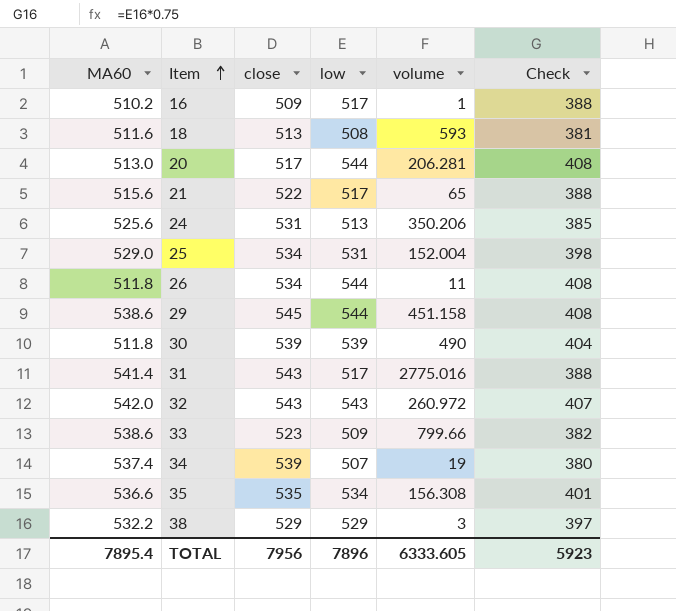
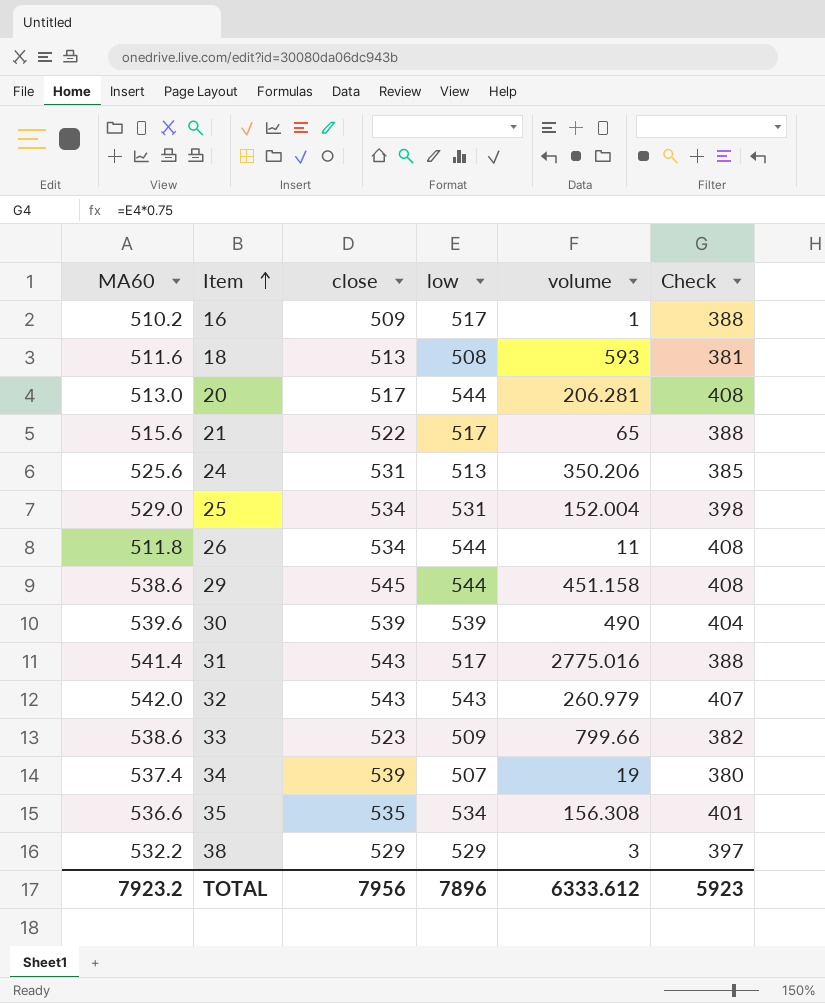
30 | MA60: 511.8 -> 539.6
32 | volume: 260.972 -> 260.979
TOTAL | MA60: 7895.4 -> 7923.2
TOTAL | volume: 6333.605 -> 6333.612

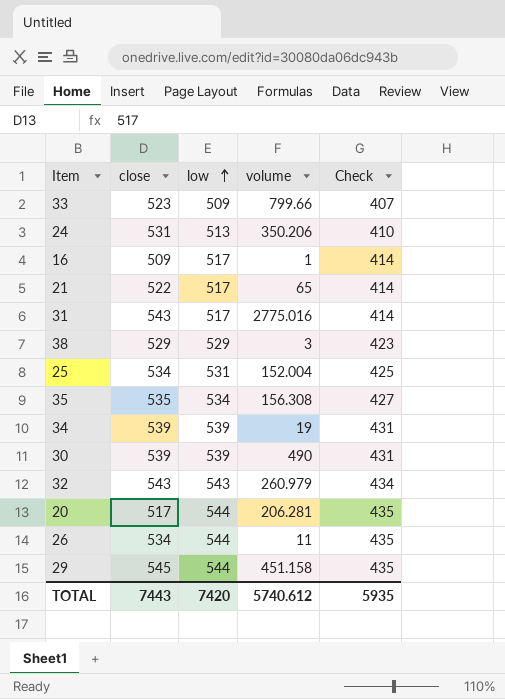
row order: Item ascending -> low ascending
column MA60 | position: 1 -> none
column Check | formula: [low] * 0.75 -> [low] * 0.8
row 18: 511.6 | 513 | 508 | 593 | 381 -> none
34 | low: 507 -> 539
TOTAL | close: 7956 -> 7443
TOTAL | low: 7896 -> 7420
TOTAL | volume: 6333.612 -> 5740.612
TOTAL | Check: 5923 -> 5935

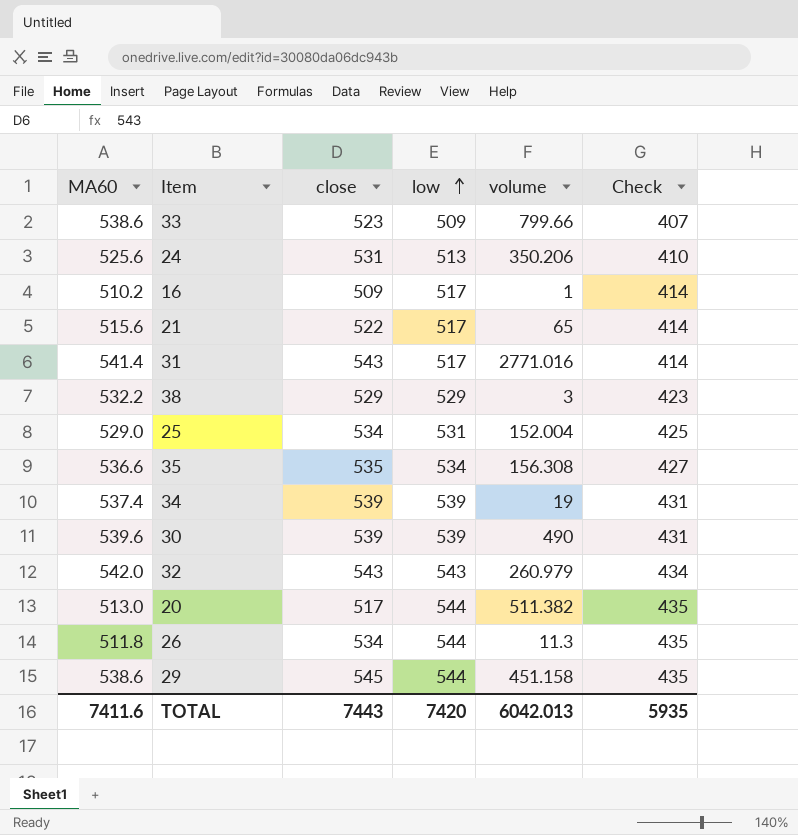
column MA60 | position: none -> 1
31 | volume: 2775.016 -> 2771.016
20 | volume: 206.281 -> 511.382
26 | volume: 11 -> 11.3
TOTAL | volume: 5740.612 -> 6042.013

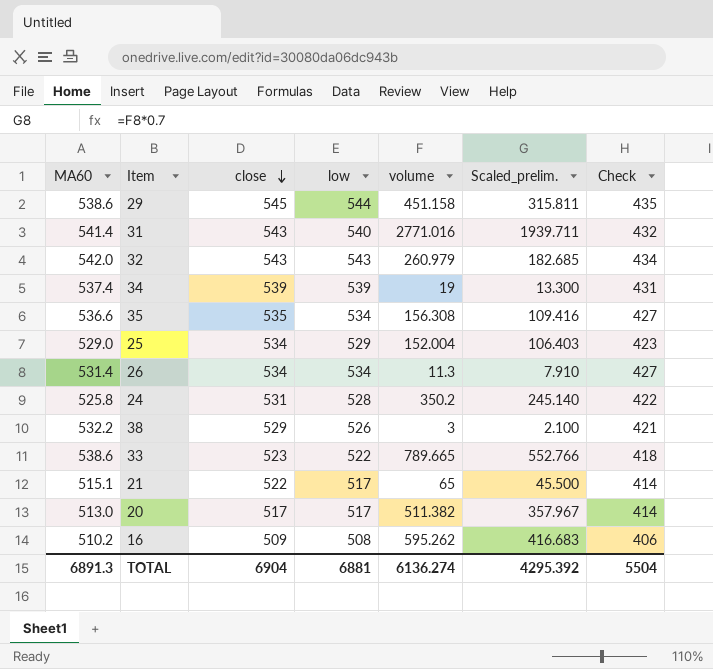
row order: low ascending -> close descending
column Scaled_prelim. | formula: none -> [volume] * 0.7
row 30: 539.6 | 539 | 539 | 490 | 431 -> none
31 | low: 517 -> 540
31 | Check: 414 -> 432
25 | low: 531 -> 529
25 | Check: 425 -> 423
26 | MA60: 511.8 -> 531.4
26 | low: 544 -> 534
26 | Check: 435 -> 427
24 | MA60: 525.6 -> 525.8
24 | low: 513 -> 528
24 | volume: 350.206 -> 350.2
24 | Check: 410 -> 422
38 | low: 529 -> 526
38 | Check: 423 -> 421
33 | low: 509 -> 522
33 | volume: 799.66 -> 789.665
33 | Check: 407 -> 418
21 | MA60: 515.6 -> 515.1
20 | low: 544 -> 517
20 | Check: 435 -> 414
16 | low: 517 -> 508
16 | volume: 1 -> 595.262
16 | Check: 414 -> 406
TOTAL | MA60: 7411.6 -> 6891.3
TOTAL | close: 7443 -> 6904
TOTAL | low: 7420 -> 6881
TOTAL | volume: 6042.013 -> 6136.274
TOTAL | Check: 5935 -> 5504

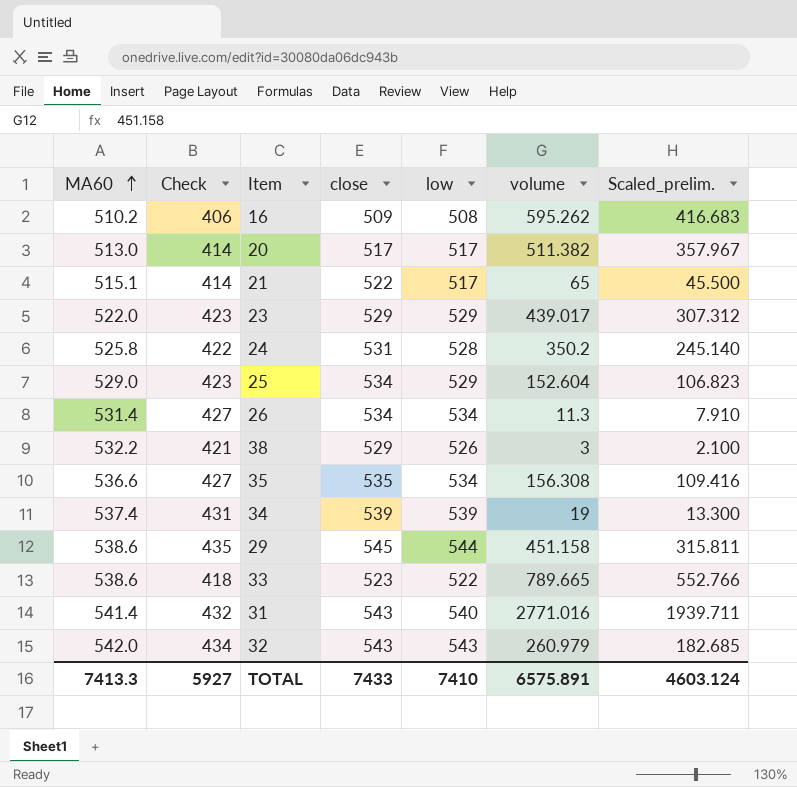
row order: close descending -> MA60 ascending
column Check | position: 7 -> 2
row 23: none -> 522.0 | 423 | 529 | 529 | 439.017 | 307.312
25 | volume: 152.004 -> 152.604
25 | Scaled_prelim.: 106.403 -> 106.823
TOTAL | MA60: 6891.3 -> 7413.3
TOTAL | Check: 5504 -> 5927
TOTAL | close: 6904 -> 7433
TOTAL | low: 6881 -> 7410
TOTAL | volume: 6136.274 -> 6575.891
TOTAL | Scaled_prelim.: 4295.392 -> 4603.124

